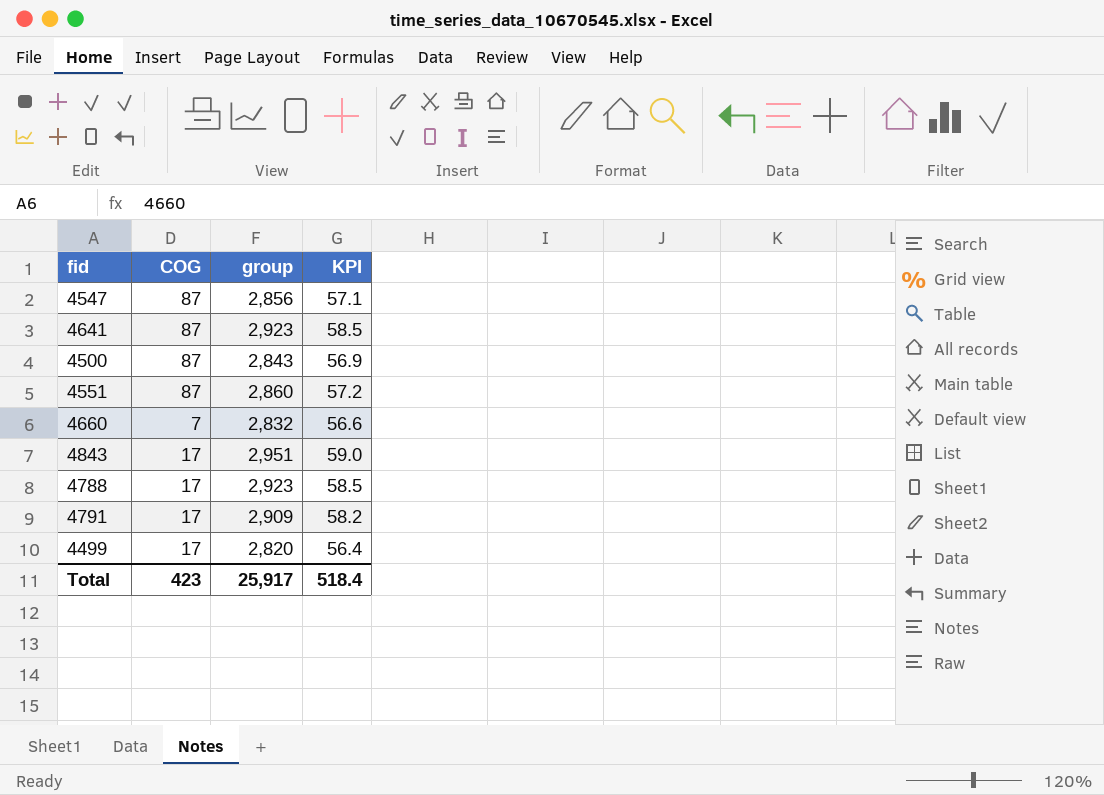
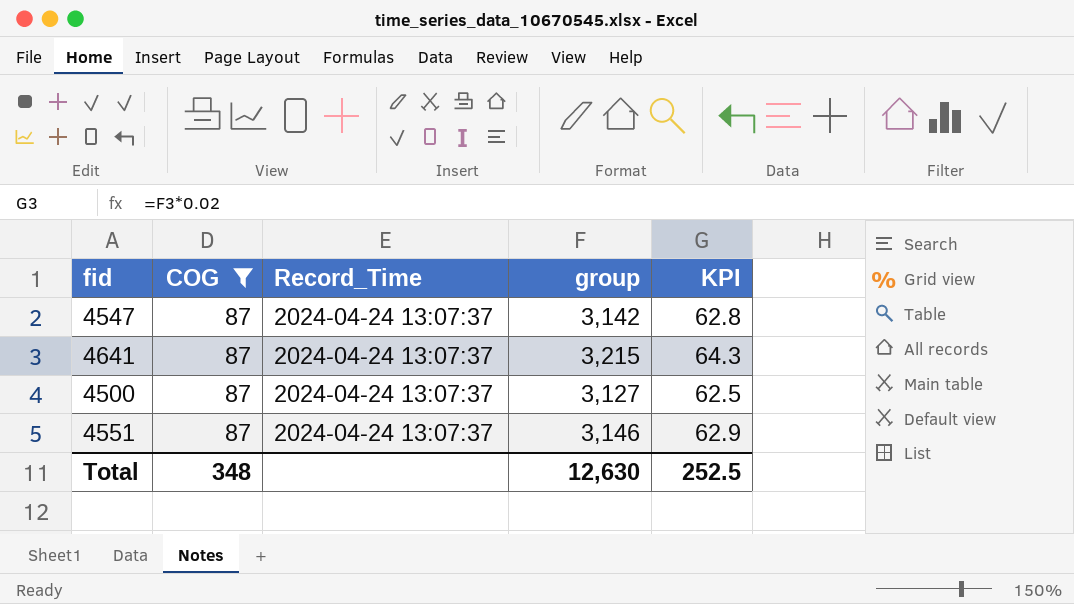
filter: none -> COG = 87
column Record_Time | position: none -> 3
4547 | group: 2,856 -> 3,142
4547 | KPI: 57.1 -> 62.8
4641 | group: 2,923 -> 3,215
4641 | KPI: 58.5 -> 64.3
4500 | group: 2,843 -> 3,127
4500 | KPI: 56.9 -> 62.5
4551 | group: 2,860 -> 3,146
4551 | KPI: 57.2 -> 62.9
Total | COG: 423 -> 348
Total | group: 25,917 -> 12,630
Total | KPI: 518.4 -> 252.5

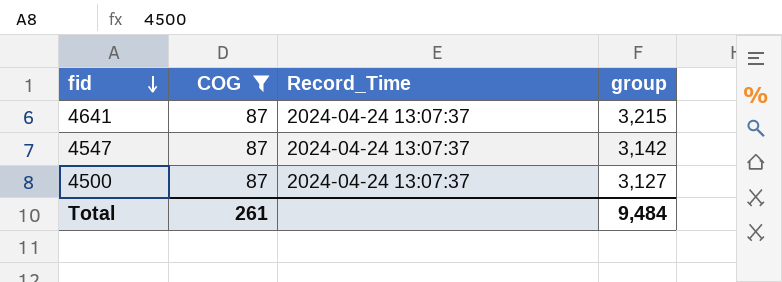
row order: none -> fid descending
column KPI | formula: [group] * 0.02 -> none
row 4551: 87 | 2024-04-24 13:07:37 | 3,146 | 62.9 -> none
Total | COG: 348 -> 261
Total | group: 12,630 -> 9,484

